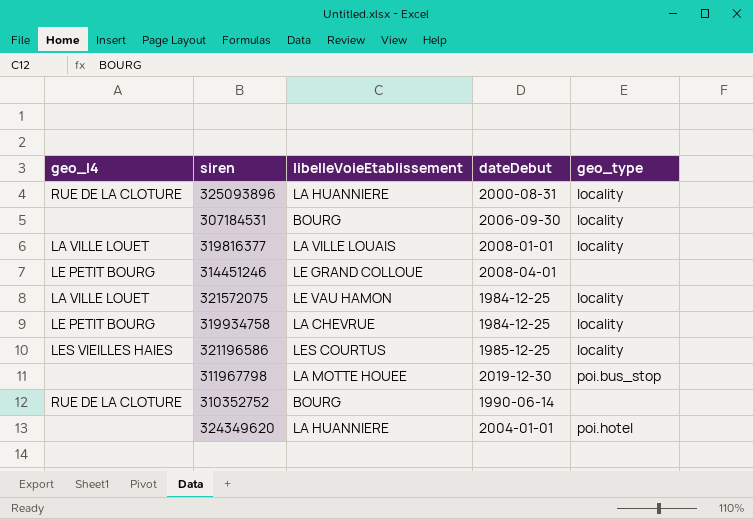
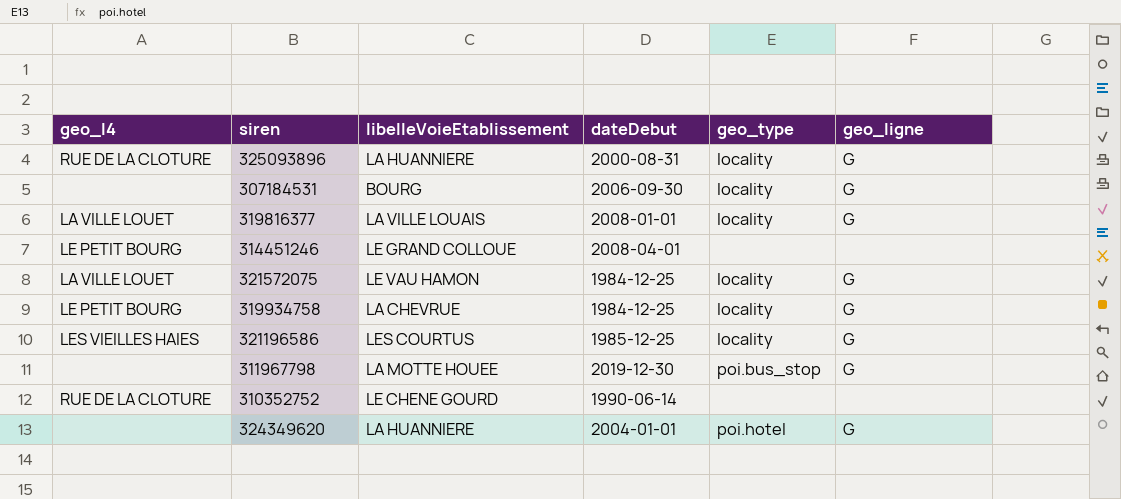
column geo_ligne | position: none -> 6
310352752 | libelleVoieEtablissement: BOURG -> LE CHENE GOURD

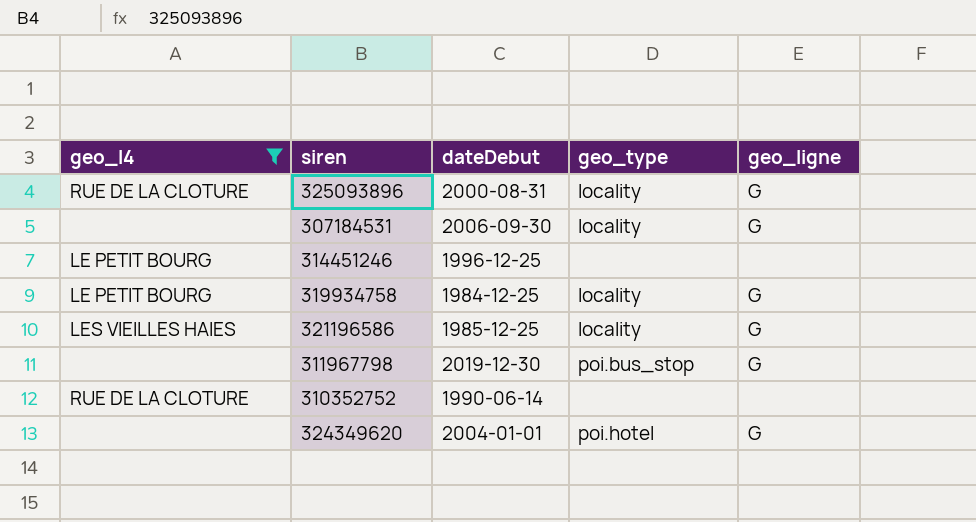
filter: none -> geo_l4 != LA VILLE LOUET
column libelleVoieEtablissement | position: 3 -> none
314451246 | dateDebut: 2008-04-01 -> 1996-12-25

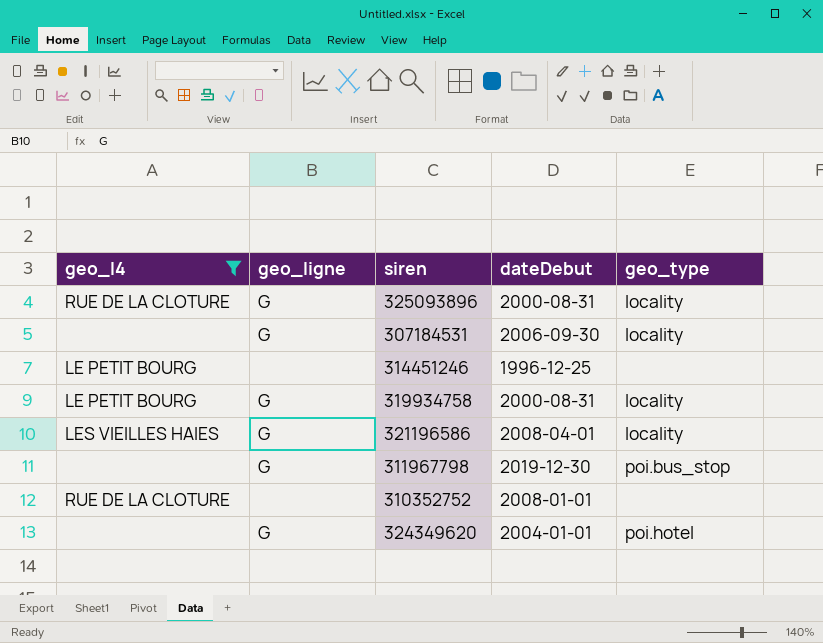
column geo_ligne | position: 5 -> 2
319934758 | dateDebut: 1984-12-25 -> 2000-08-31
321196586 | dateDebut: 1985-12-25 -> 2008-04-01
310352752 | dateDebut: 1990-06-14 -> 2008-01-01

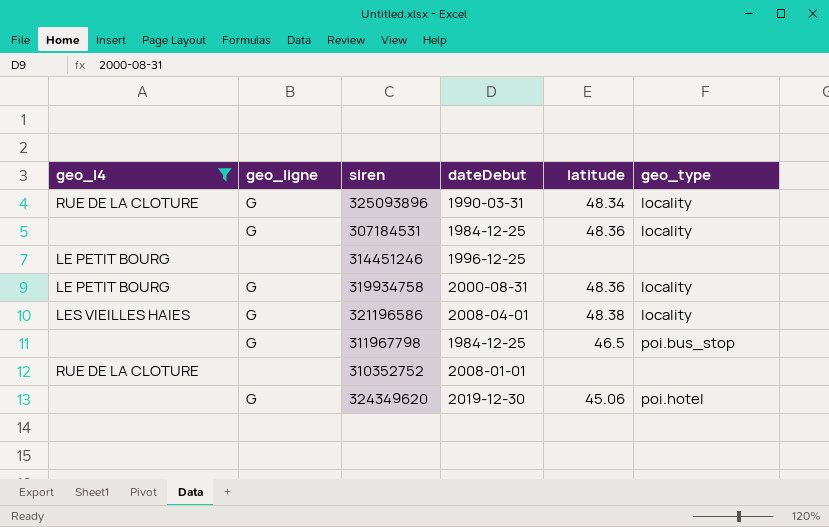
column latitude | position: none -> 5
325093896 | dateDebut: 2000-08-31 -> 1990-03-31
307184531 | dateDebut: 2006-09-30 -> 1984-12-25
311967798 | dateDebut: 2019-12-30 -> 1984-12-25
324349620 | dateDebut: 2004-01-01 -> 2019-12-30

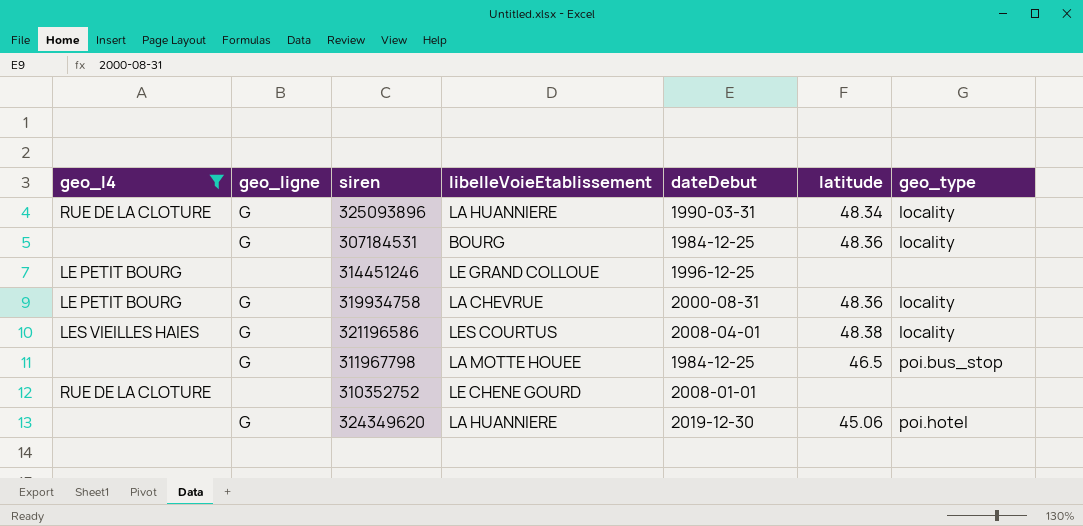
column libelleVoieEtablissement | position: none -> 4

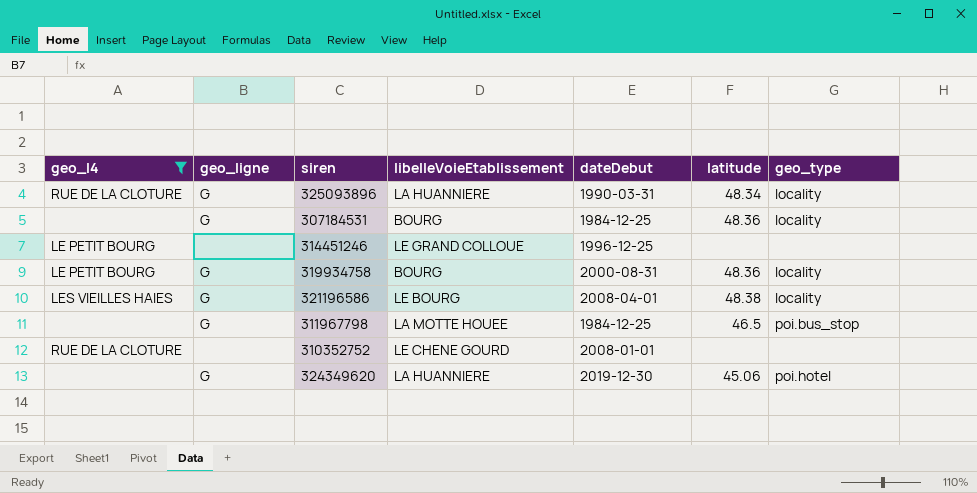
319934758 | libelleVoieEtablissement: LA CHEVRUE -> BOURG
321196586 | libelleVoieEtablissement: LES COURTUS -> LE BOURG

